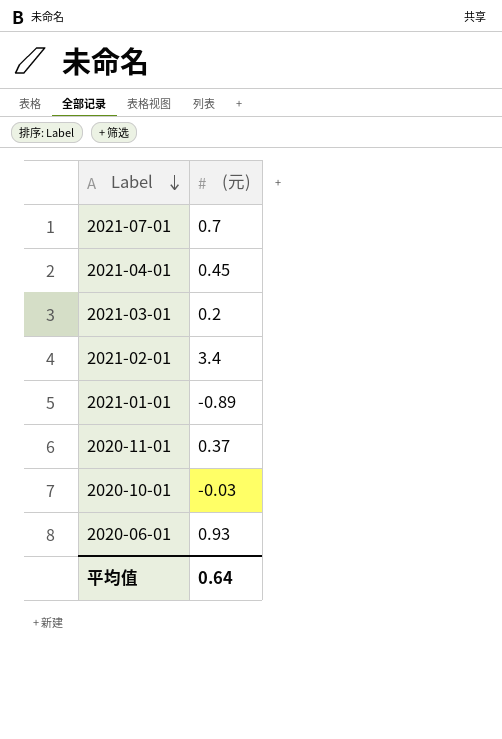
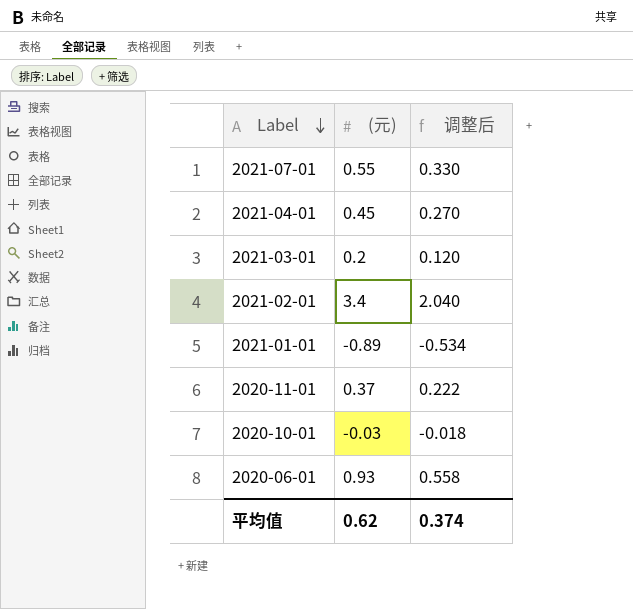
column 调整后 | formula: none -> [(元)] * 0.6
2021-07-01 | (元): 0.7 -> 0.55
平均值 | (元): 0.64 -> 0.62

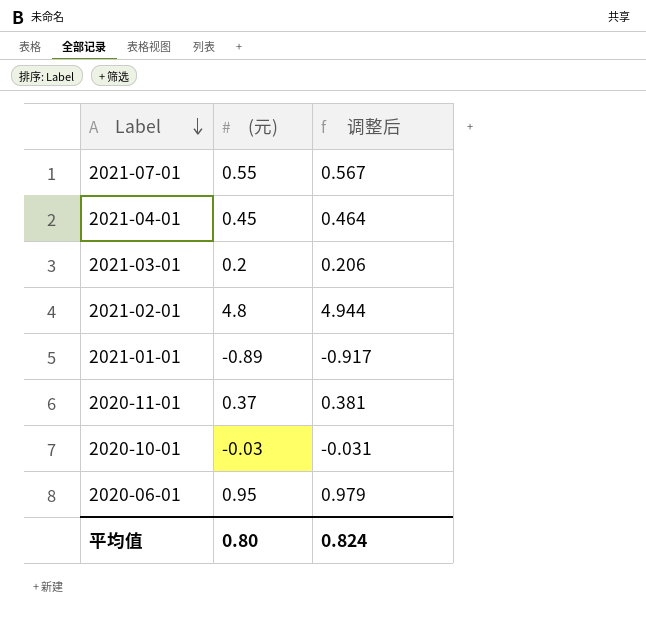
column 调整后 | formula: [(元)] * 0.6 -> [(元)] * 1.03
2021-02-01 | (元): 3.4 -> 4.8
2020-06-01 | (元): 0.93 -> 0.95
平均值 | (元): 0.62 -> 0.80
平均值 | 调整后: 0.374 -> 0.824

